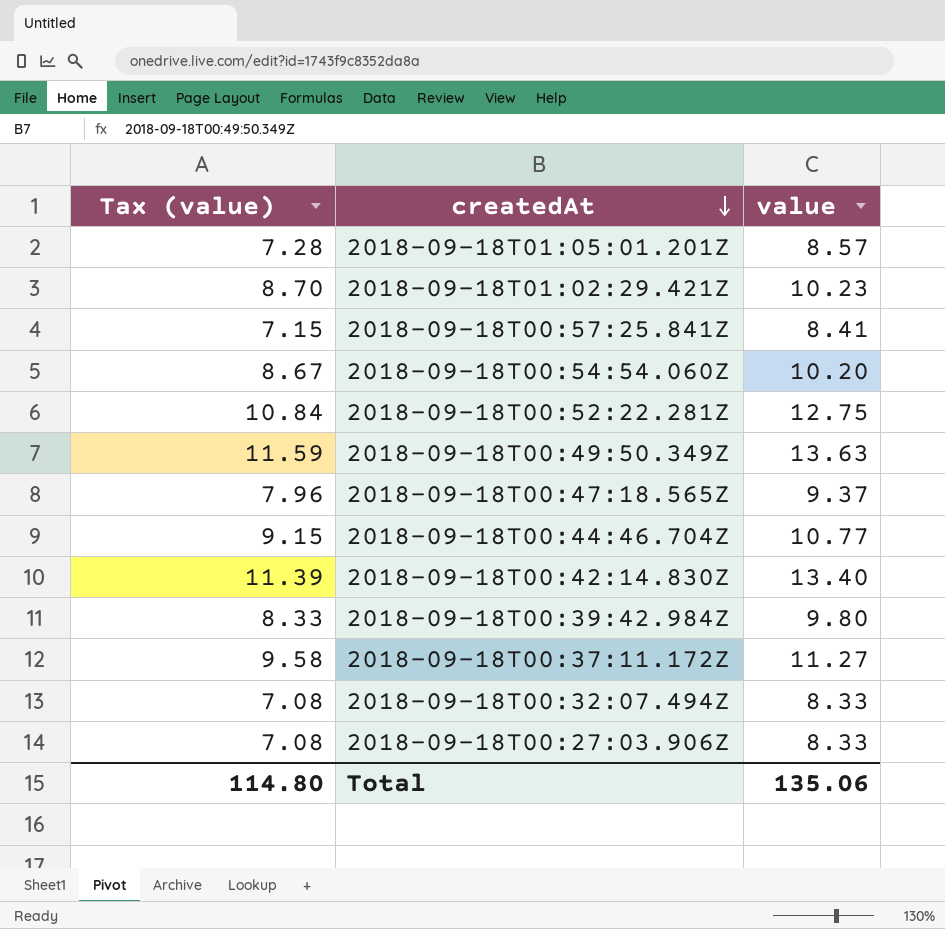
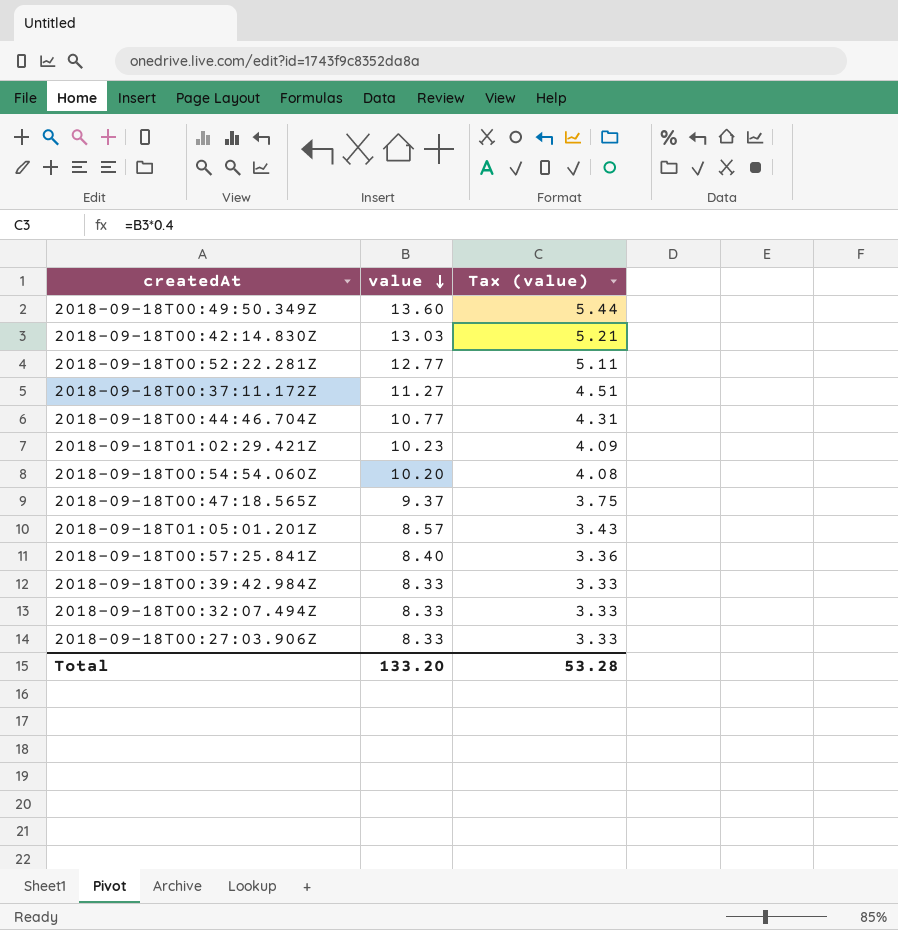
row order: createdAt descending -> value descending
column Tax (value) | formula: [value] * 0.85 -> [value] * 0.4
column Tax (value) | position: 1 -> 3
2018-09-18T00:49:50.349Z | value: 13.63 -> 13.60
2018-09-18T00:42:14.830Z | value: 13.40 -> 13.03
2018-09-18T00:52:22.281Z | value: 12.75 -> 12.77
2018-09-18T00:57:25.841Z | value: 8.41 -> 8.40
2018-09-18T00:39:42.984Z | value: 9.80 -> 8.33
Total | value: 135.06 -> 133.20
Total | Tax (value): 114.80 -> 53.28

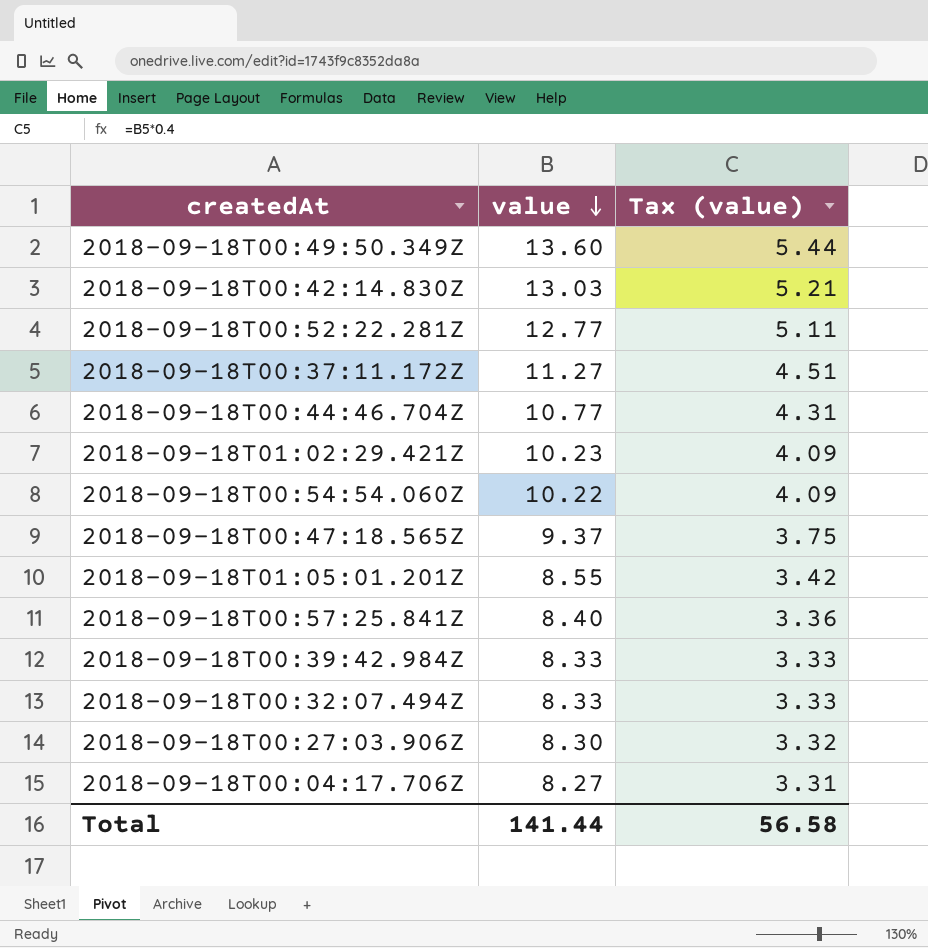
2018-09-18T00:54:54.060Z | value: 10.20 -> 10.22
2018-09-18T00:54:54.060Z | Tax (value): 4.08 -> 4.09
2018-09-18T01:05:01.201Z | value: 8.57 -> 8.55
2018-09-18T01:05:01.201Z | Tax (value): 3.43 -> 3.42
2018-09-18T00:27:03.906Z | value: 8.33 -> 8.30
2018-09-18T00:27:03.906Z | Tax (value): 3.33 -> 3.32
row 2018-09-18T00:04:17.706Z: none -> 8.27 | 3.31
Total | value: 133.20 -> 141.44
Total | Tax (value): 53.28 -> 56.58

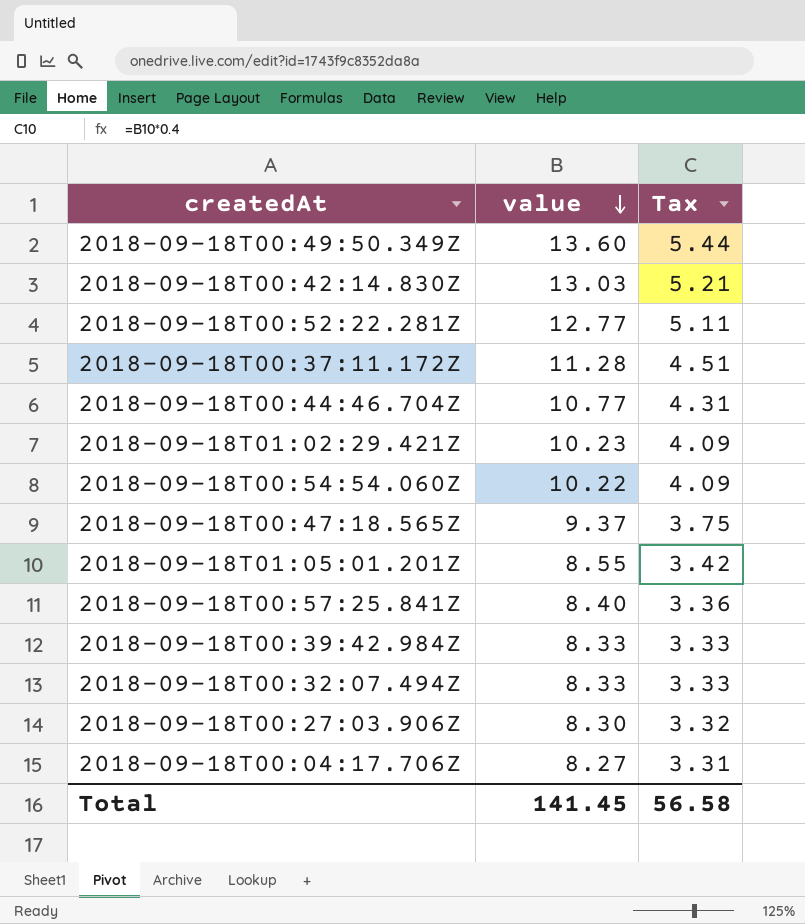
column name: Tax (value) -> Tax
2018-09-18T00:37:11.172Z | value: 11.27 -> 11.28
Total | value: 141.44 -> 141.45

